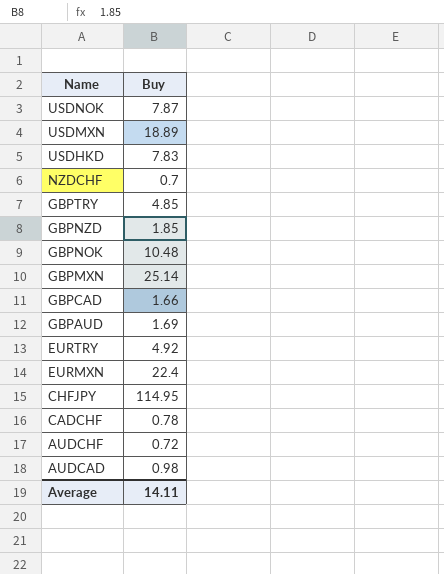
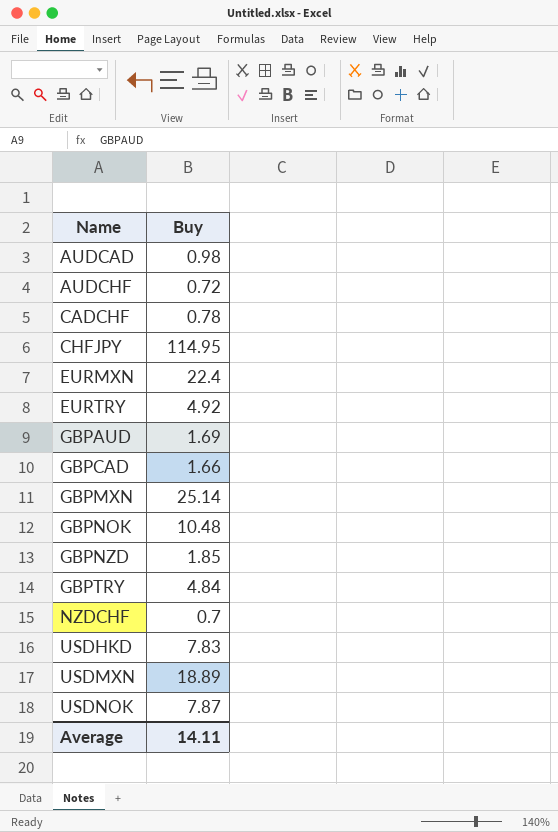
row order: Name descending -> Name ascending
GBPTRY | Buy: 4.85 -> 4.84

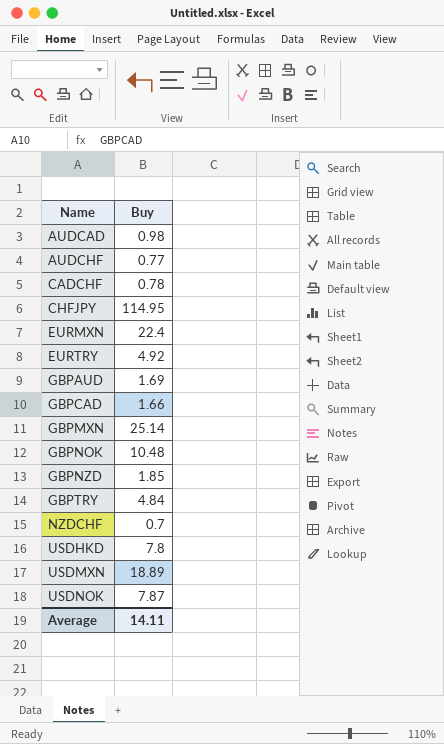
AUDCHF | Buy: 0.72 -> 0.77
USDHKD | Buy: 7.83 -> 7.8

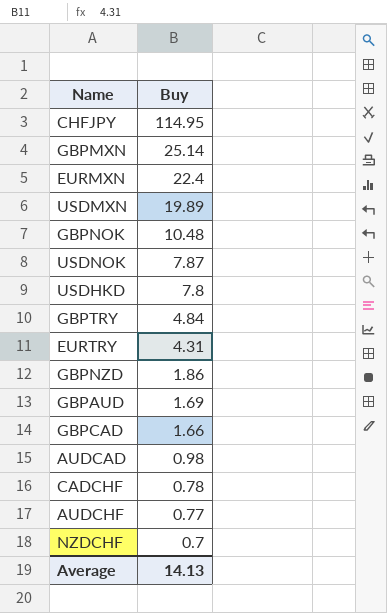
row order: Name ascending -> Buy descending
USDMXN | Buy: 18.89 -> 19.89
EURTRY | Buy: 4.92 -> 4.31
GBPNZD | Buy: 1.85 -> 1.86
Average | Buy: 14.11 -> 14.13

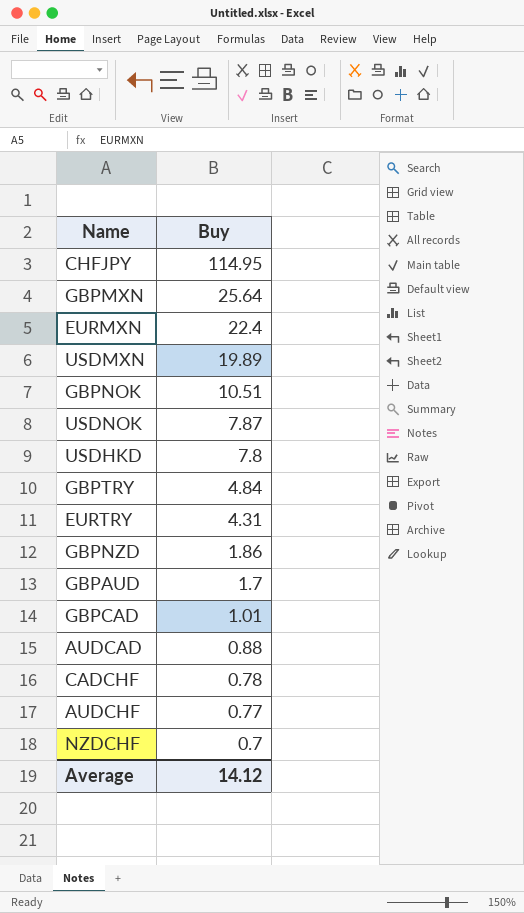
GBPMXN | Buy: 25.14 -> 25.64
GBPNOK | Buy: 10.48 -> 10.51
GBPAUD | Buy: 1.69 -> 1.7
GBPCAD | Buy: 1.66 -> 1.01
AUDCAD | Buy: 0.98 -> 0.88
Average | Buy: 14.13 -> 14.12

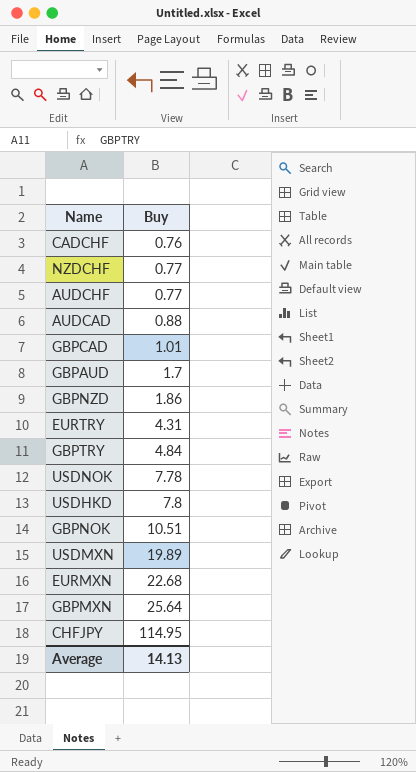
row order: Buy descending -> Buy ascending
CADCHF | Buy: 0.78 -> 0.76
NZDCHF | Buy: 0.7 -> 0.77
USDNOK | Buy: 7.87 -> 7.78
EURMXN | Buy: 22.4 -> 22.68
Average | Buy: 14.12 -> 14.13

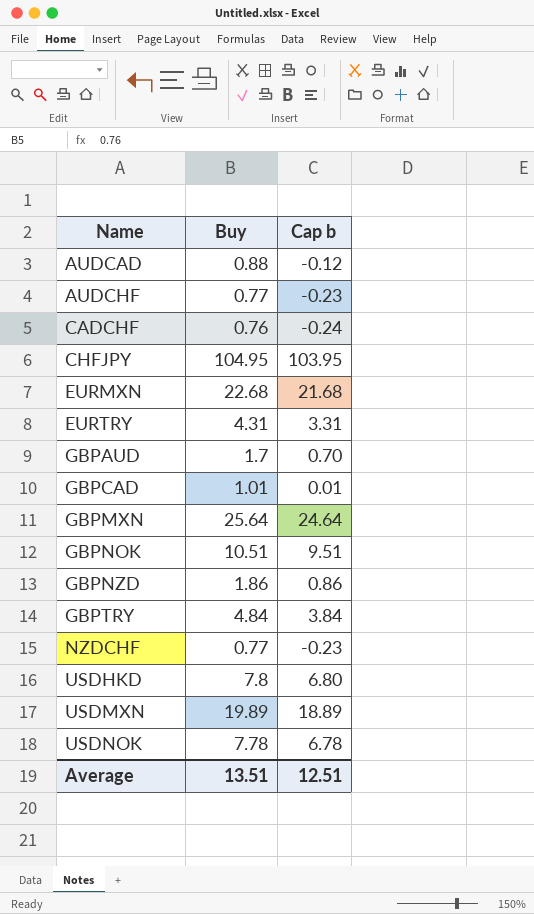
row order: Buy ascending -> Name ascending
column Cap b | formula: none -> [Buy] - 1
CHFJPY | Buy: 114.95 -> 104.95
Average | Buy: 14.13 -> 13.51

